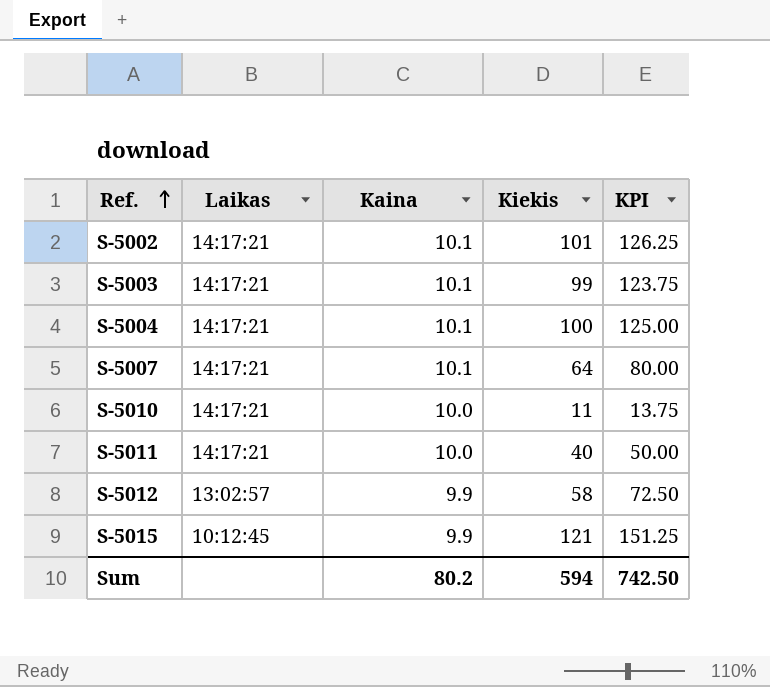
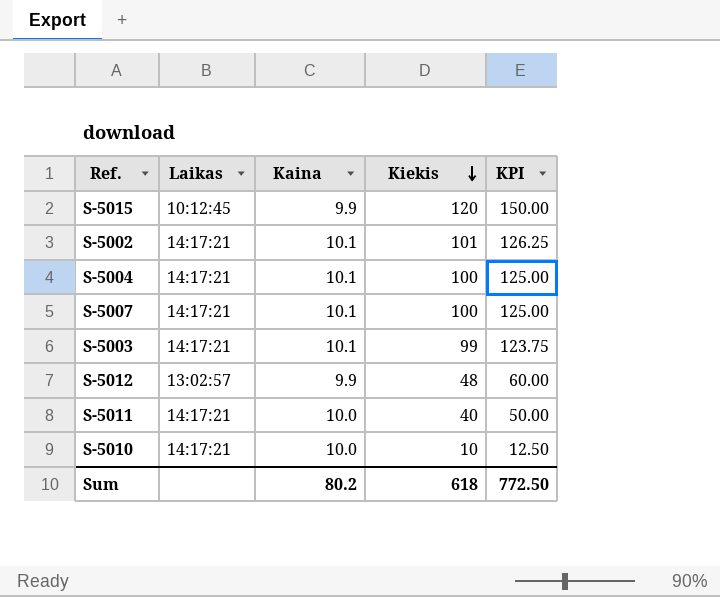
row order: Ref. ascending -> Kiekis descending
S-5015 | Kiekis: 121 -> 120
S-5015 | KPI: 151.25 -> 150.00
S-5007 | Kiekis: 64 -> 100
S-5007 | KPI: 80.00 -> 125.00
S-5012 | Kiekis: 58 -> 48
S-5012 | KPI: 72.50 -> 60.00
S-5010 | Kiekis: 11 -> 10
S-5010 | KPI: 13.75 -> 12.50
Sum | Kiekis: 594 -> 618
Sum | KPI: 742.50 -> 772.50

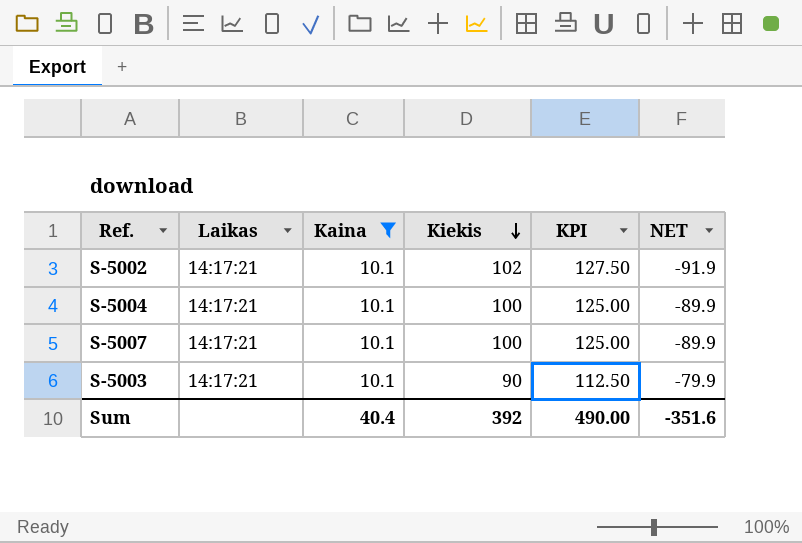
filter: none -> Kaina = 10.1
column NET | formula: none -> [Kaina] - [Kiekis]
S-5002 | Kiekis: 101 -> 102
S-5002 | KPI: 126.25 -> 127.50
S-5003 | Kiekis: 99 -> 90
S-5003 | KPI: 123.75 -> 112.50
Sum | Kaina: 80.2 -> 40.4
Sum | Kiekis: 618 -> 392
Sum | KPI: 772.50 -> 490.00

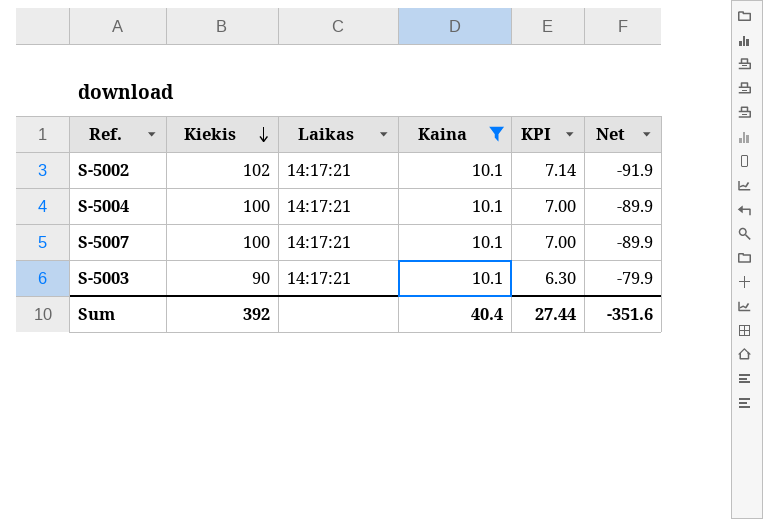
column Kiekis | position: 4 -> 2
column KPI | formula: [Kiekis] * 1.25 -> [Kiekis] * 0.07
column name: NET -> Net
Sum | KPI: 490.00 -> 27.44

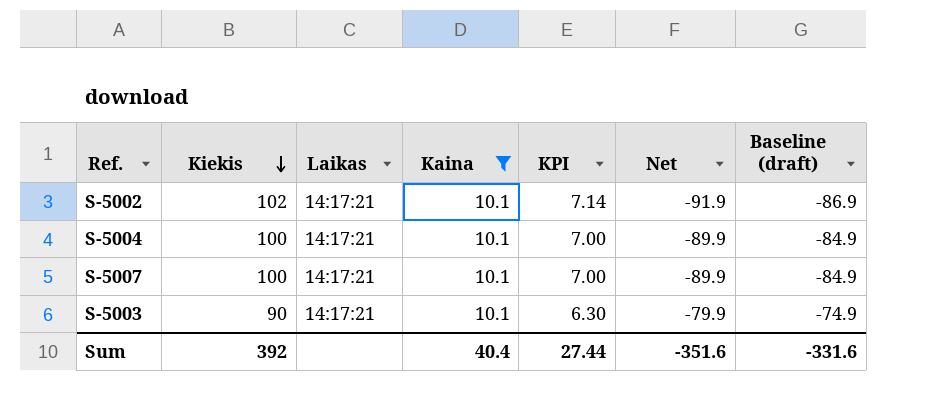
column Baseline (draft) | formula: none -> [Net] + 5

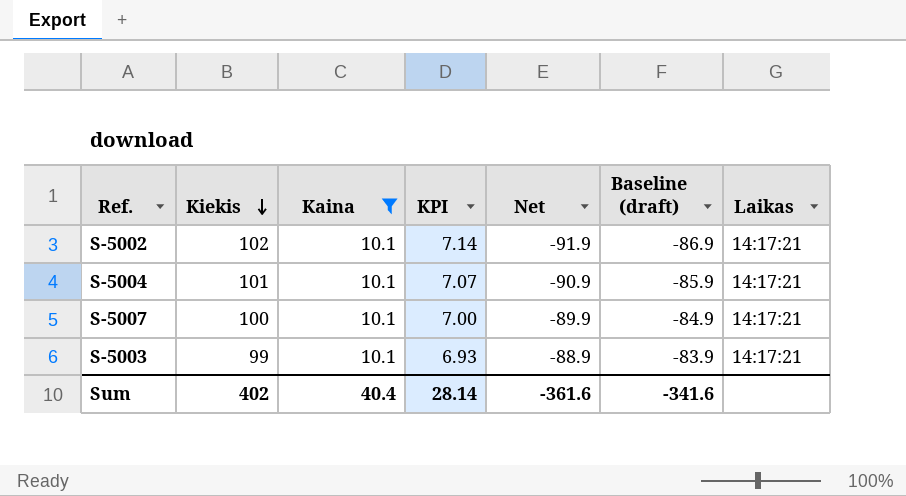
column Laikas | position: 3 -> 7
S-5004 | Kiekis: 100 -> 101
S-5004 | KPI: 7.00 -> 7.07
S-5004 | Net: -89.9 -> -90.9
S-5004 | Baseline (draft): -84.9 -> -85.9
S-5003 | Kiekis: 90 -> 99
S-5003 | KPI: 6.30 -> 6.93
S-5003 | Net: -79.9 -> -88.9
S-5003 | Baseline (draft): -74.9 -> -83.9
Sum | Kiekis: 392 -> 402
Sum | KPI: 27.44 -> 28.14
Sum | Net: -351.6 -> -361.6
Sum | Baseline (draft): -331.6 -> -341.6

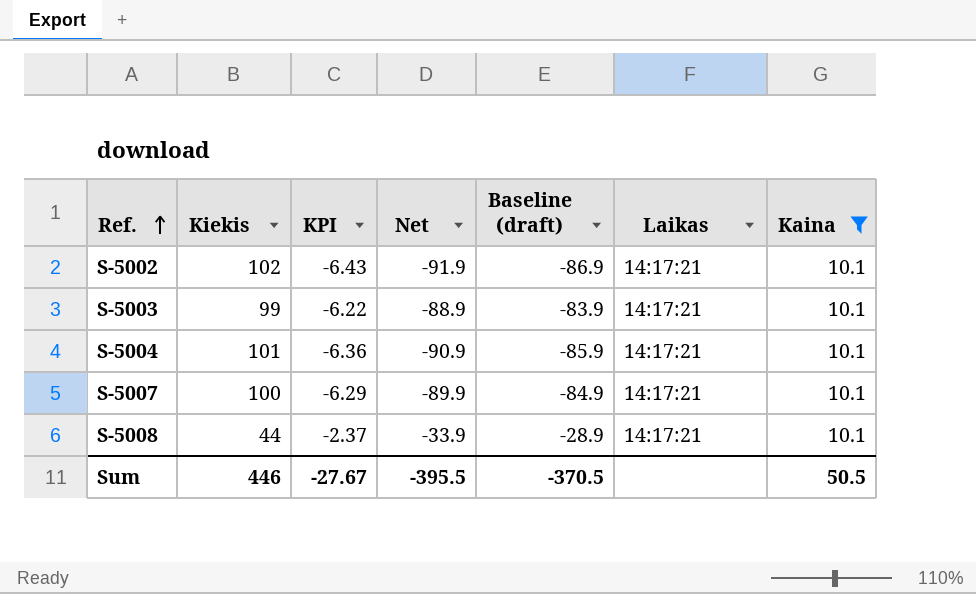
row order: Kiekis descending -> Ref. ascending
column KPI | formula: [Kiekis] * 0.07 -> [Net] * 0.07
column Kaina | position: 3 -> 7
row S-5008: none -> 44 | -2.37 | -33.9 | -28.9 | 14:17:21 | 10.1
Sum | Kiekis: 402 -> 446
Sum | KPI: 28.14 -> -27.67
Sum | Net: -361.6 -> -395.5
Sum | Baseline (draft): -341.6 -> -370.5
Sum | Kaina: 40.4 -> 50.5

